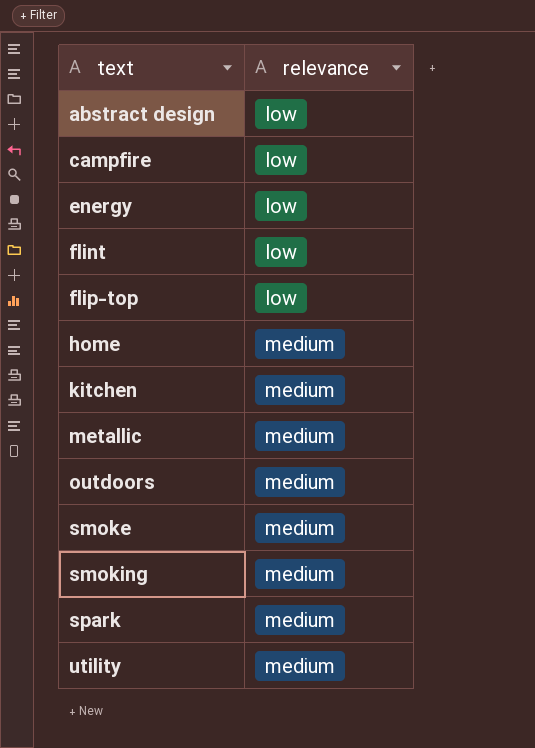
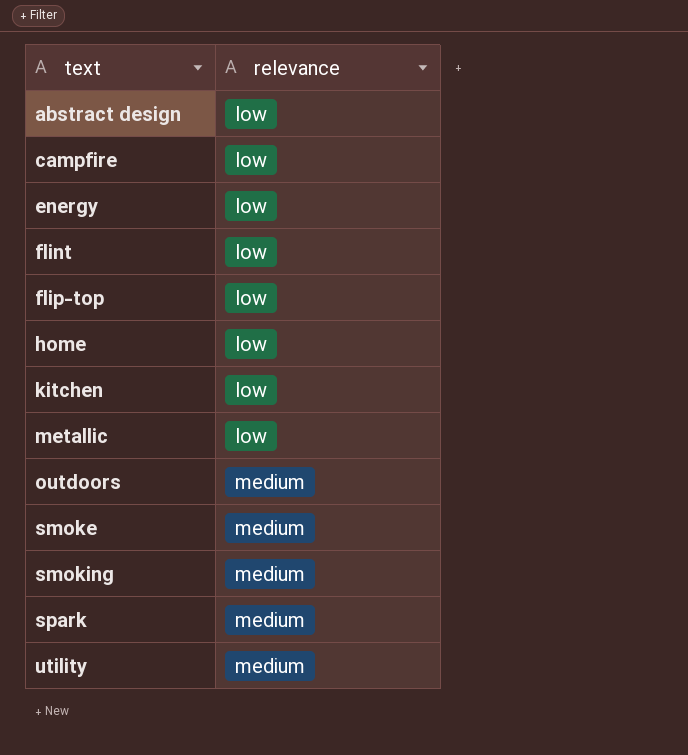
home | relevance: medium -> low
kitchen | relevance: medium -> low
metallic | relevance: medium -> low

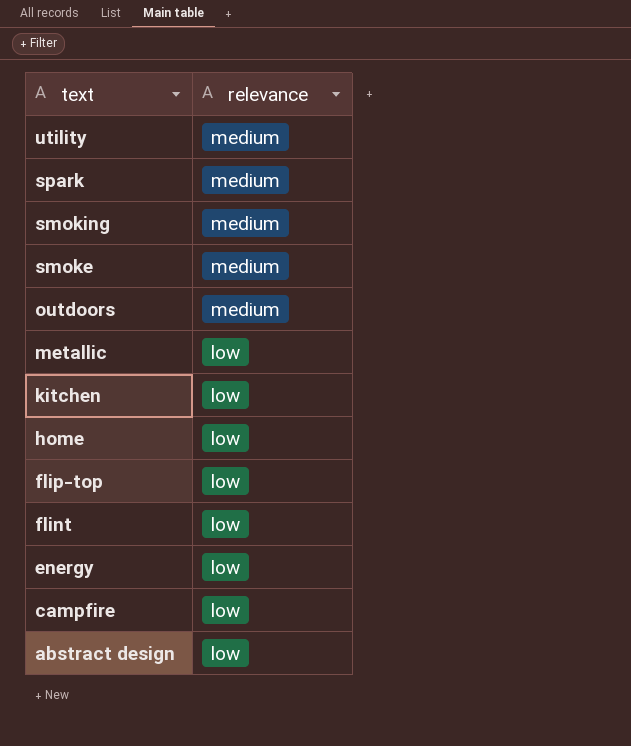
row order: text ascending -> text descending

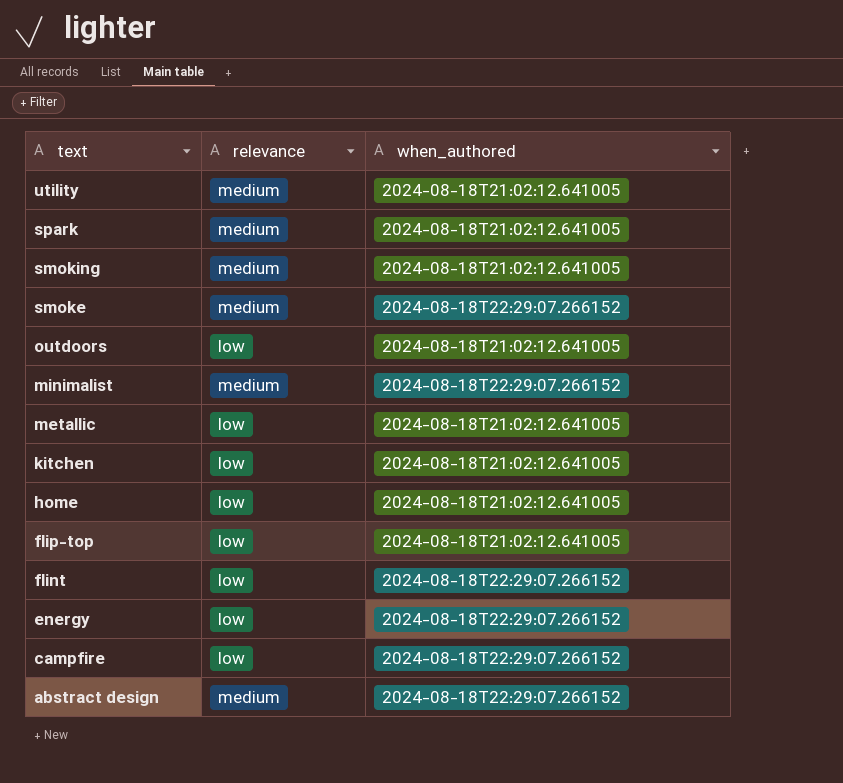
column when_authored | position: none -> 3
outdoors | relevance: medium -> low
row minimalist: none -> medium | 2024-08-18T22:29:07.266152
abstract design | relevance: low -> medium

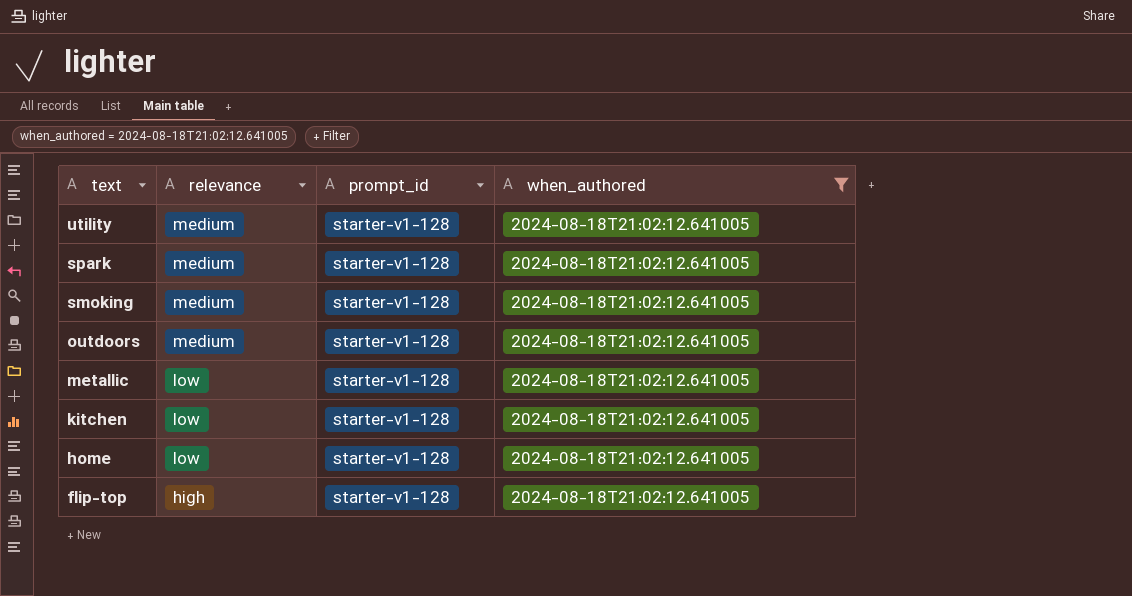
filter: none -> when_authored = 2024-08-18T21:02:12.641005
column prompt_id | position: none -> 3
outdoors | relevance: low -> medium
flip-top | relevance: low -> high

